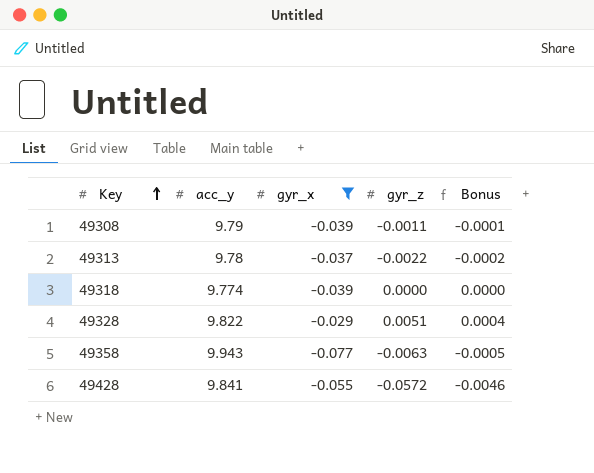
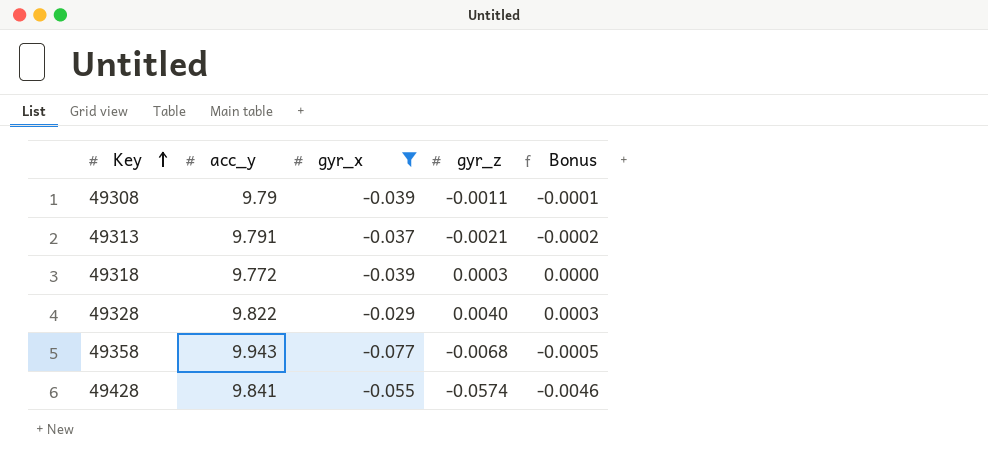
49313 | acc_y: 9.78 -> 9.791
49313 | gyr_z: -0.0022 -> -0.0021
49318 | acc_y: 9.774 -> 9.772
49318 | gyr_z: 0.0000 -> 0.0003
49328 | gyr_z: 0.0051 -> 0.0040
49328 | Bonus: 0.0004 -> 0.0003
49358 | gyr_z: -0.0063 -> -0.0068
49428 | gyr_z: -0.0572 -> -0.0574

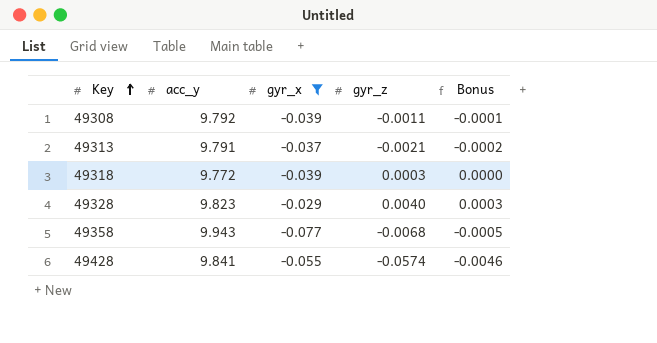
49308 | acc_y: 9.79 -> 9.792
49328 | acc_y: 9.822 -> 9.823

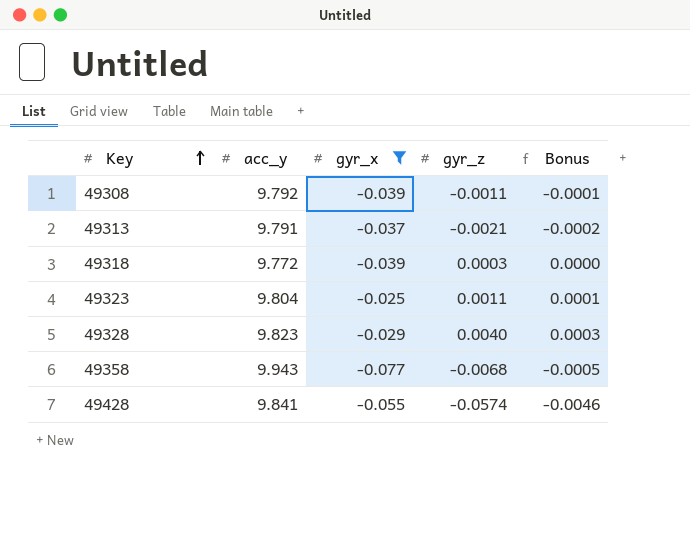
row 49323: none -> 9.804 | -0.025 | 0.0011 | 0.0001

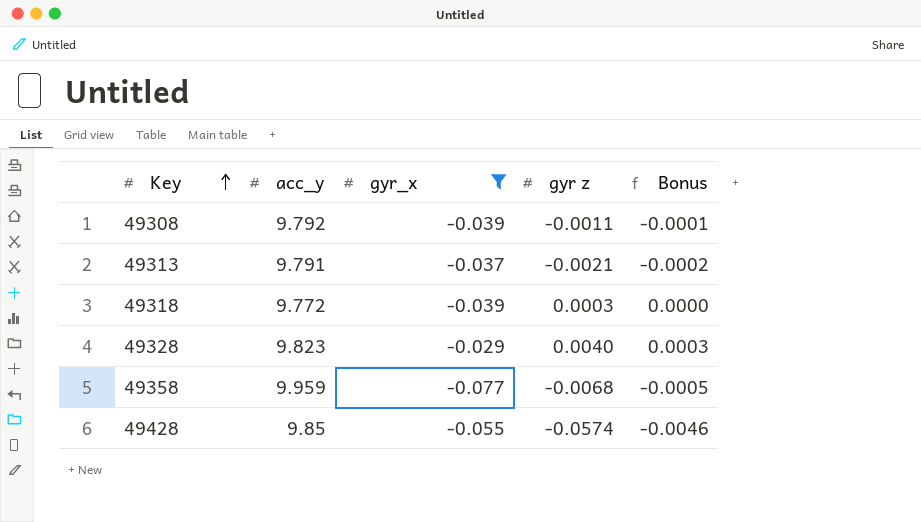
column name: gyr_z -> gyr z
row 49323: 9.804 | -0.025 | 0.0011 | 0.0001 -> none
49358 | acc_y: 9.943 -> 9.959
49428 | acc_y: 9.841 -> 9.85

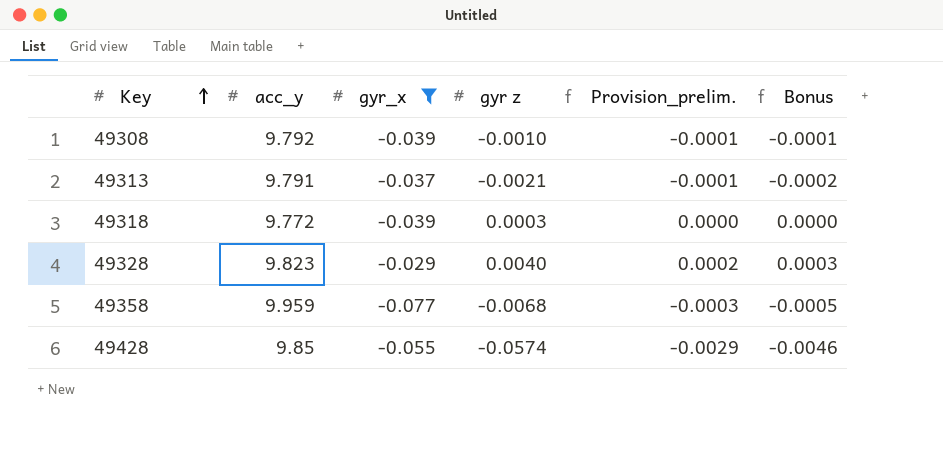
column Provision_prelim. | formula: none -> [gyr z] * 0.05
49308 | gyr z: -0.0011 -> -0.0010

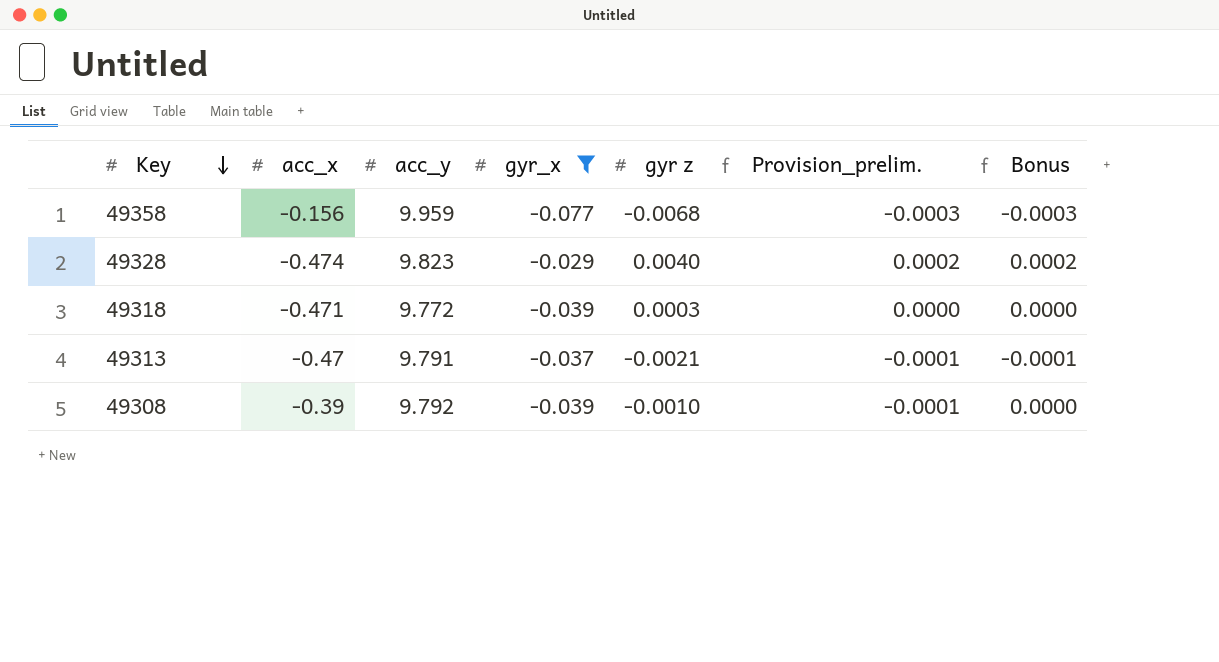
row order: Key ascending -> Key descending
column acc_x | position: none -> 2
column Bonus | formula: [gyr z] * 0.08 -> [gyr z] * 0.04
row 49428: 9.85 | -0.055 | -0.0574 | -0.0029 | -0.0046 -> none

